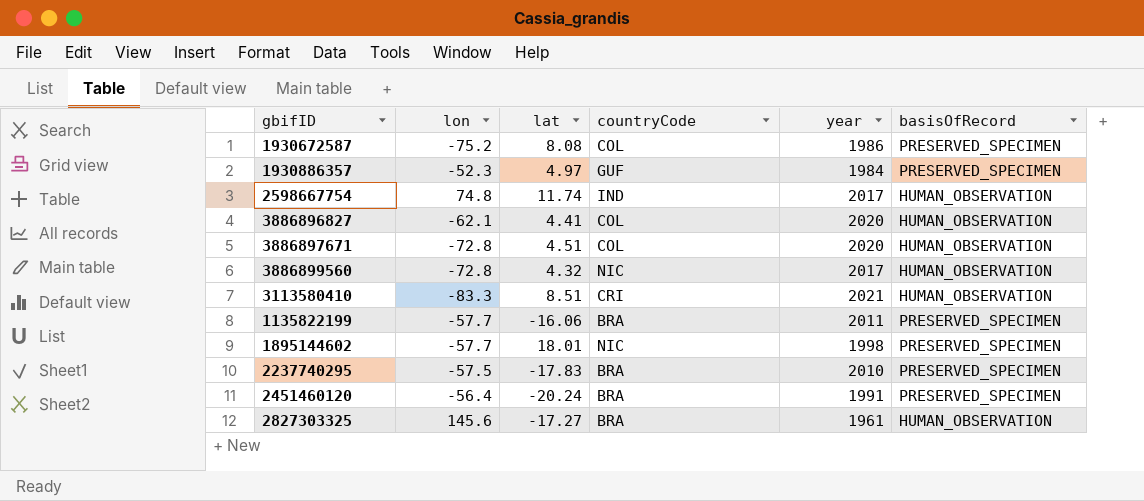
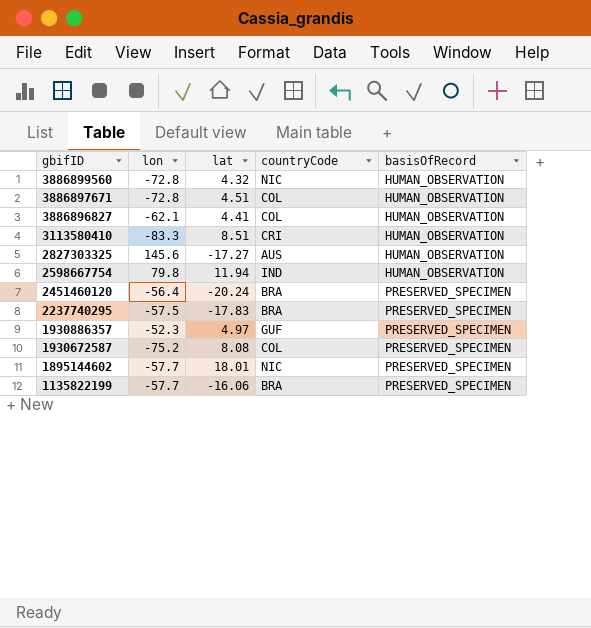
row order: none -> gbifID descending
column year | position: 5 -> none
2827303325 | countryCode: BRA -> AUS
2598667754 | lon: 74.8 -> 79.8
2598667754 | lat: 11.74 -> 11.94

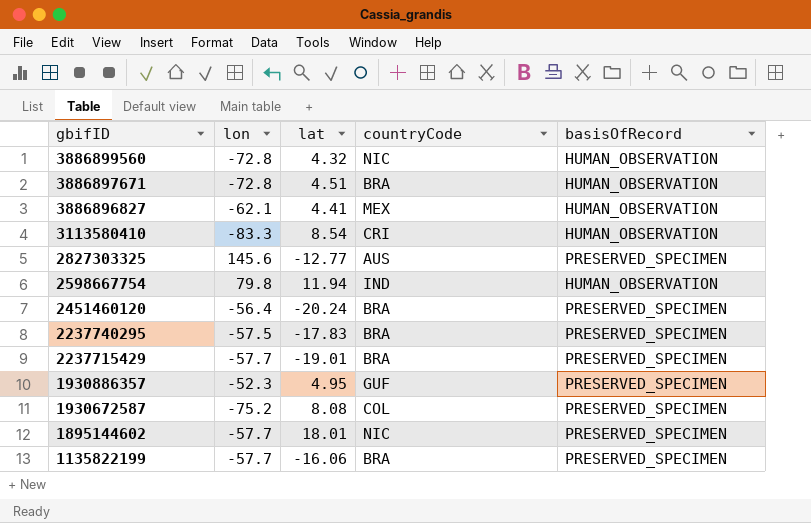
3886897671 | countryCode: COL -> BRA
3886896827 | countryCode: COL -> MEX
3113580410 | lat: 8.51 -> 8.54
2827303325 | lat: -17.27 -> -12.77
2827303325 | basisOfRecord: HUMAN_OBSERVATION -> PRESERVED_SPECIMEN
row 2237715429: none -> -57.7 | -19.01 | BRA | PRESERVED_SPECIMEN
1930886357 | lat: 4.97 -> 4.95

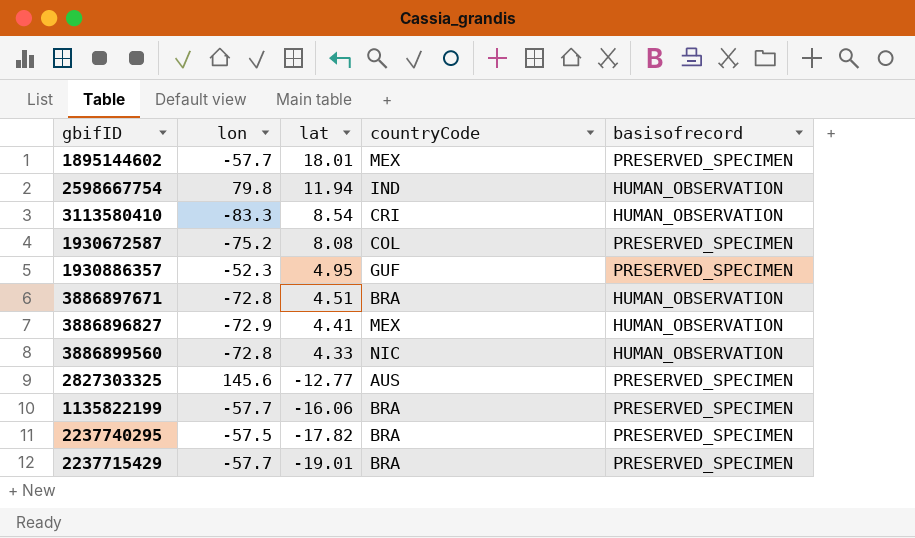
row order: gbifID descending -> lat descending
column name: basisOfRecord -> basisofrecord
row 2451460120: -56.4 | -20.24 | BRA | PRESERVED_SPECIMEN -> none
1895144602 | countryCode: NIC -> MEX
3886896827 | lon: -62.1 -> -72.9
3886899560 | lat: 4.32 -> 4.33
2237740295 | lat: -17.83 -> -17.82

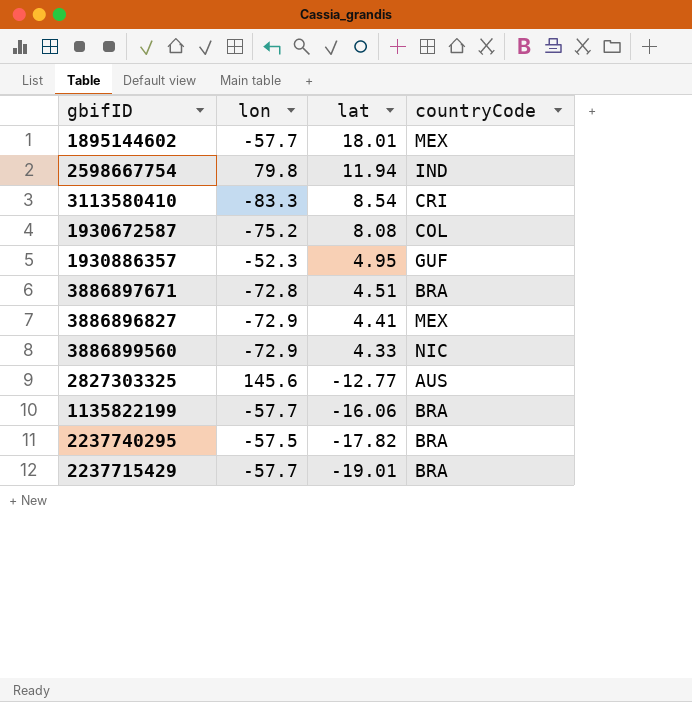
column basisofrecord | position: 5 -> none
3886899560 | lon: -72.8 -> -72.9

